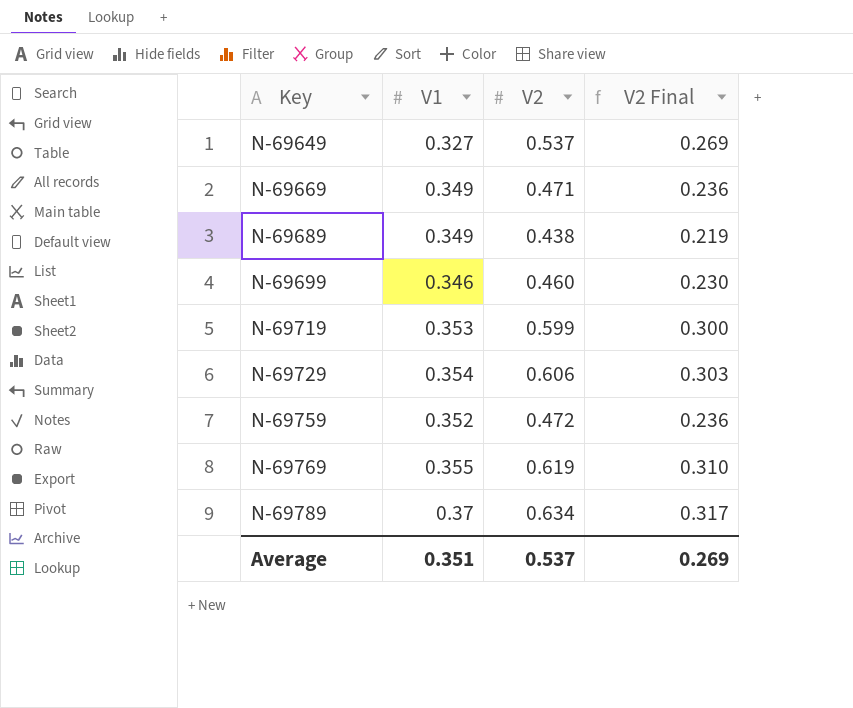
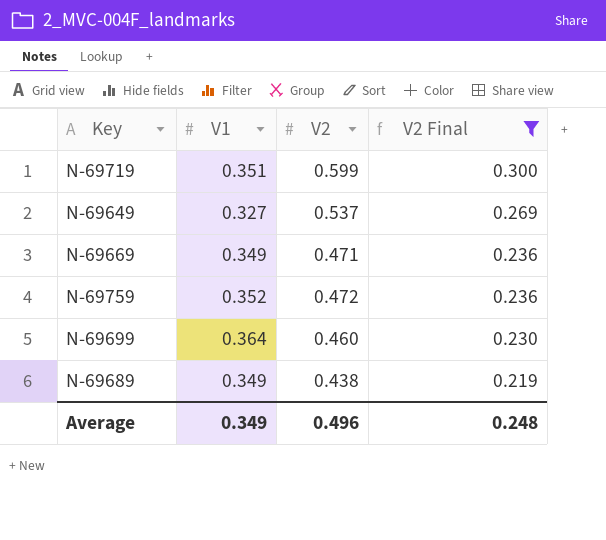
filter: none -> V2 Final <= 0.300
row order: Key ascending -> V2 Final descending
N-69719 | V1: 0.353 -> 0.351
N-69699 | V1: 0.346 -> 0.364
Average | V1: 0.351 -> 0.349
Average | V2: 0.537 -> 0.496
Average | V2 Final: 0.269 -> 0.248

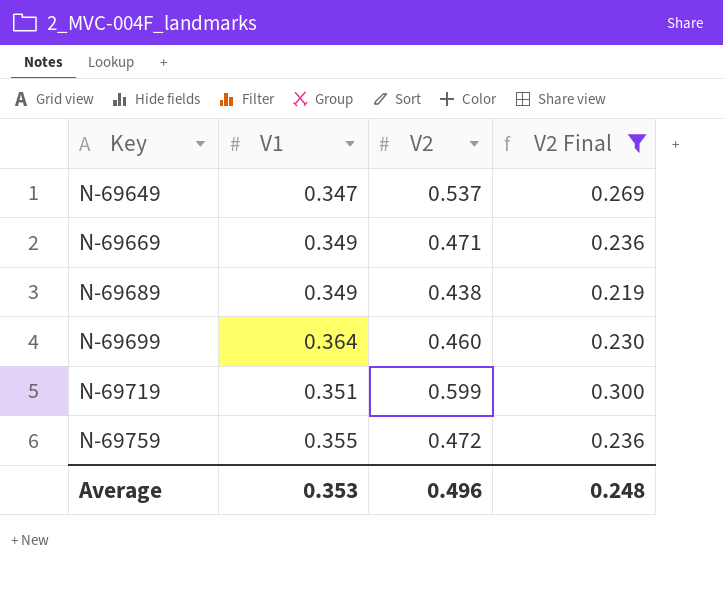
row order: V2 Final descending -> Key ascending
N-69649 | V1: 0.327 -> 0.347
N-69759 | V1: 0.352 -> 0.355
Average | V1: 0.349 -> 0.353

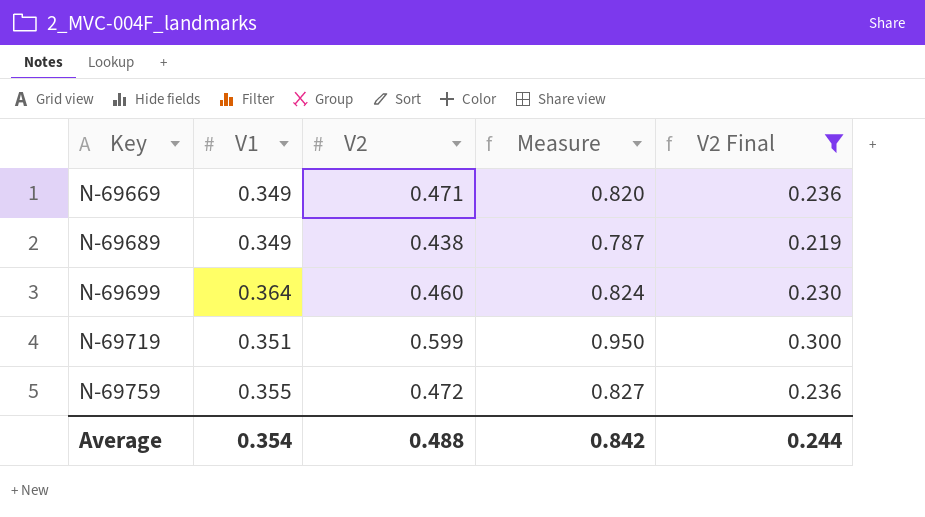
column Measure | formula: none -> [V1] + [V2]
row N-69649: 0.347 | 0.537 | 0.269 -> none
Average | V1: 0.353 -> 0.354
Average | V2: 0.496 -> 0.488
Average | V2 Final: 0.248 -> 0.244

